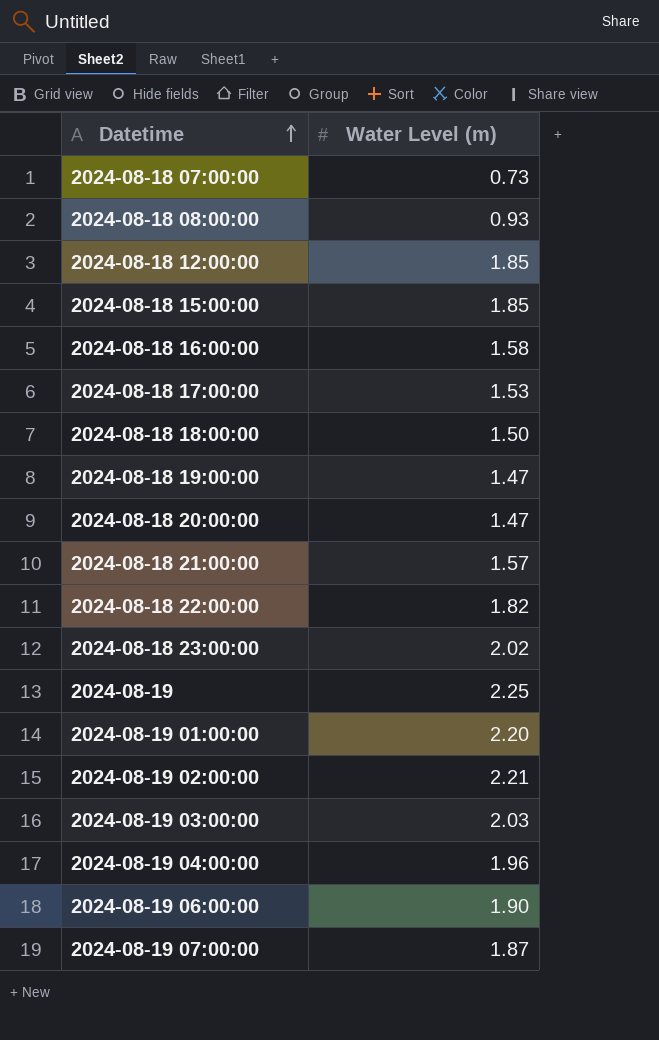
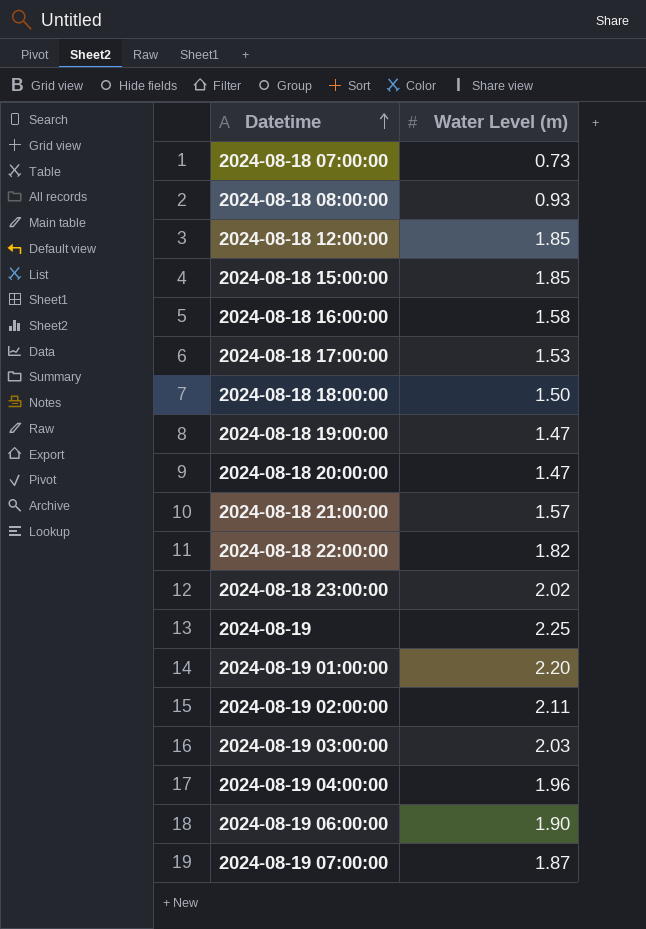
2024-08-19 02:00:00 | Water Level (m): 2.21 -> 2.11

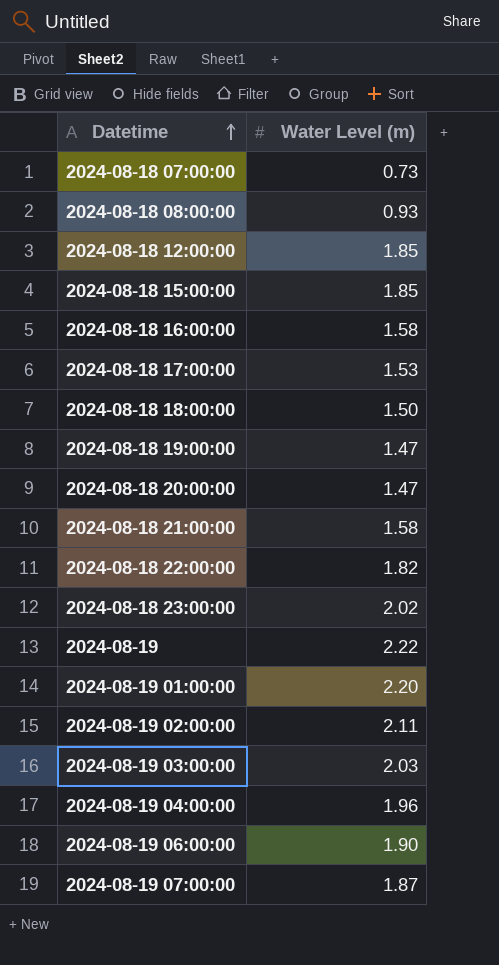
2024-08-18 21:00:00 | Water Level (m): 1.57 -> 1.58
2024-08-19 | Water Level (m): 2.25 -> 2.22

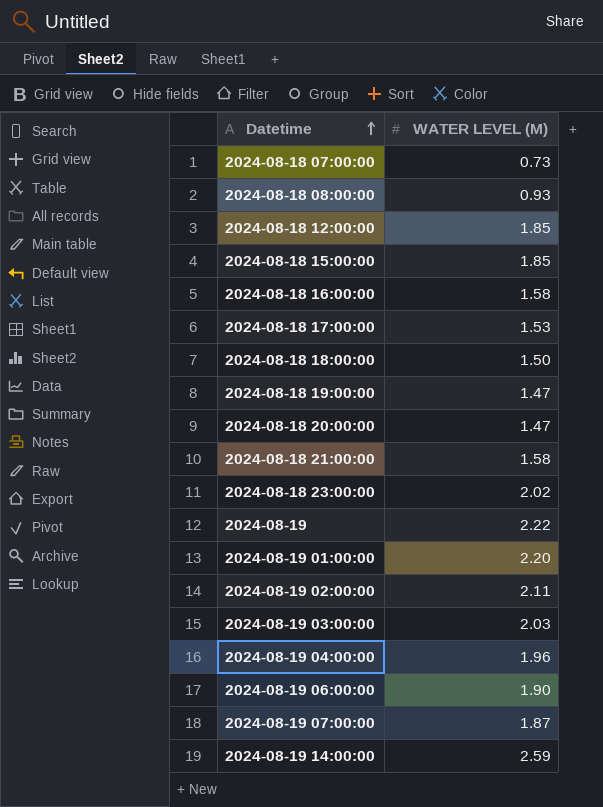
column name: Water Level (m) -> WATER LEVEL (M)
row 2024-08-18 22:00:00: 1.82 -> none
row 2024-08-19 14:00:00: none -> 2.59

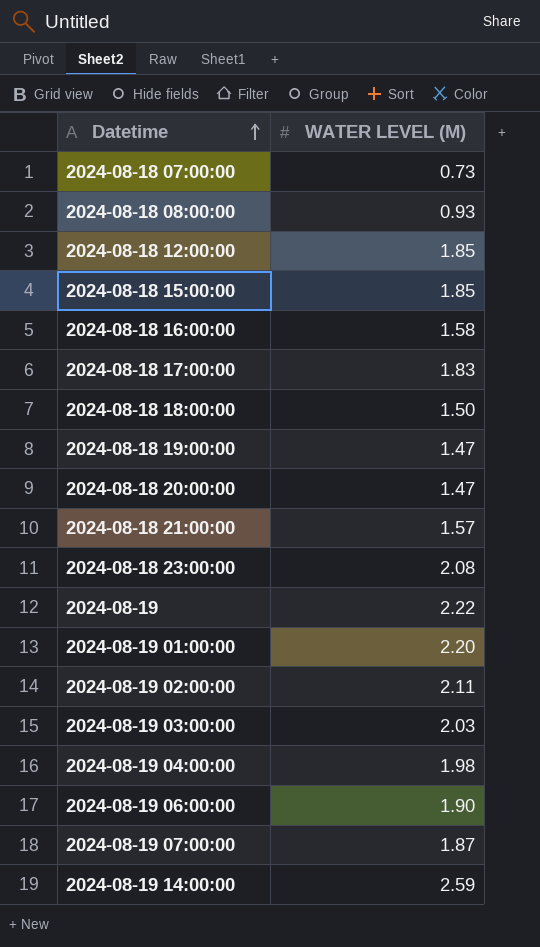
2024-08-18 17:00:00 | WATER LEVEL (M): 1.53 -> 1.83
2024-08-18 21:00:00 | WATER LEVEL (M): 1.58 -> 1.57
2024-08-18 23:00:00 | WATER LEVEL (M): 2.02 -> 2.08
2024-08-19 04:00:00 | WATER LEVEL (M): 1.96 -> 1.98

